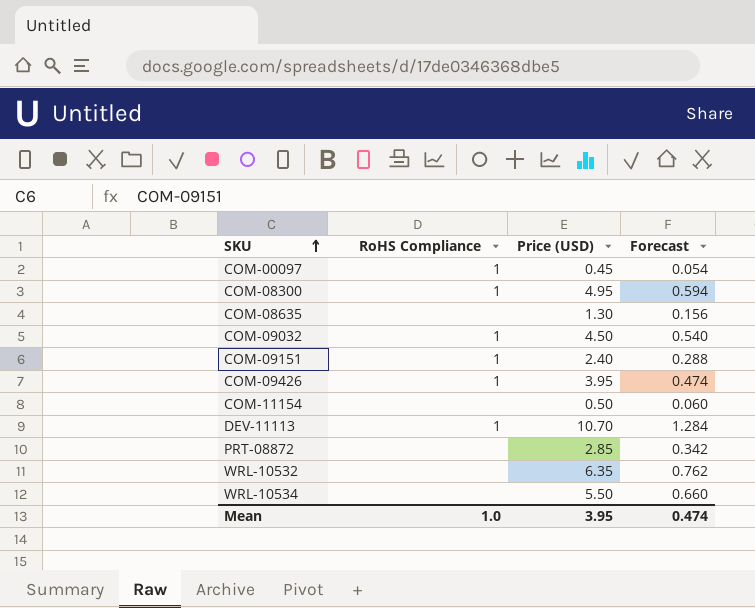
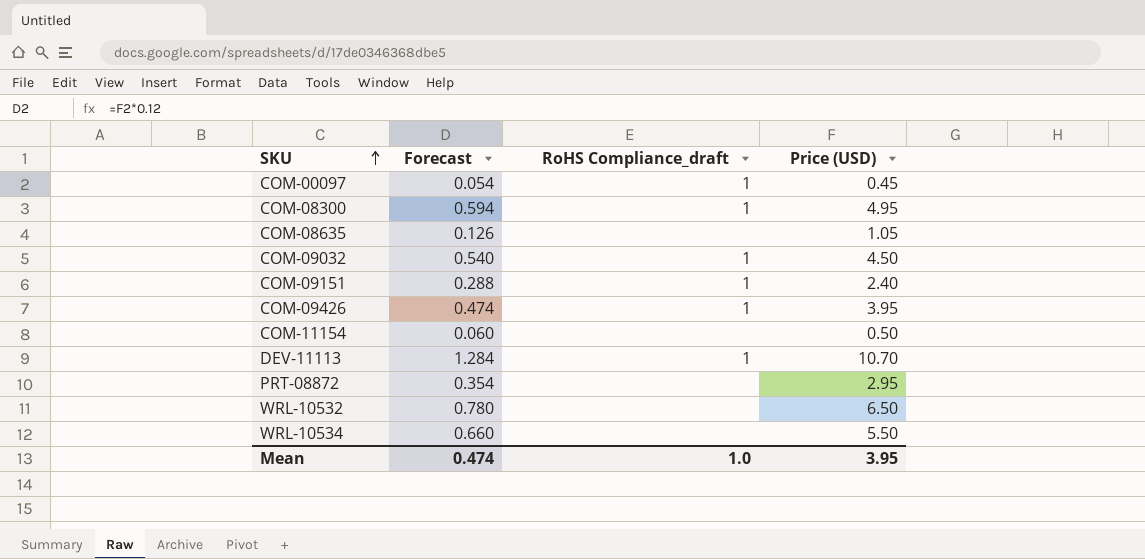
column Forecast | position: 4 -> 2
column name: RoHS Compliance -> RoHS Compliance_draft
COM-08635 | Forecast: 0.156 -> 0.126
COM-08635 | Price (USD): 1.30 -> 1.05
PRT-08872 | Forecast: 0.342 -> 0.354
PRT-08872 | Price (USD): 2.85 -> 2.95
WRL-10532 | Forecast: 0.762 -> 0.780
WRL-10532 | Price (USD): 6.35 -> 6.50

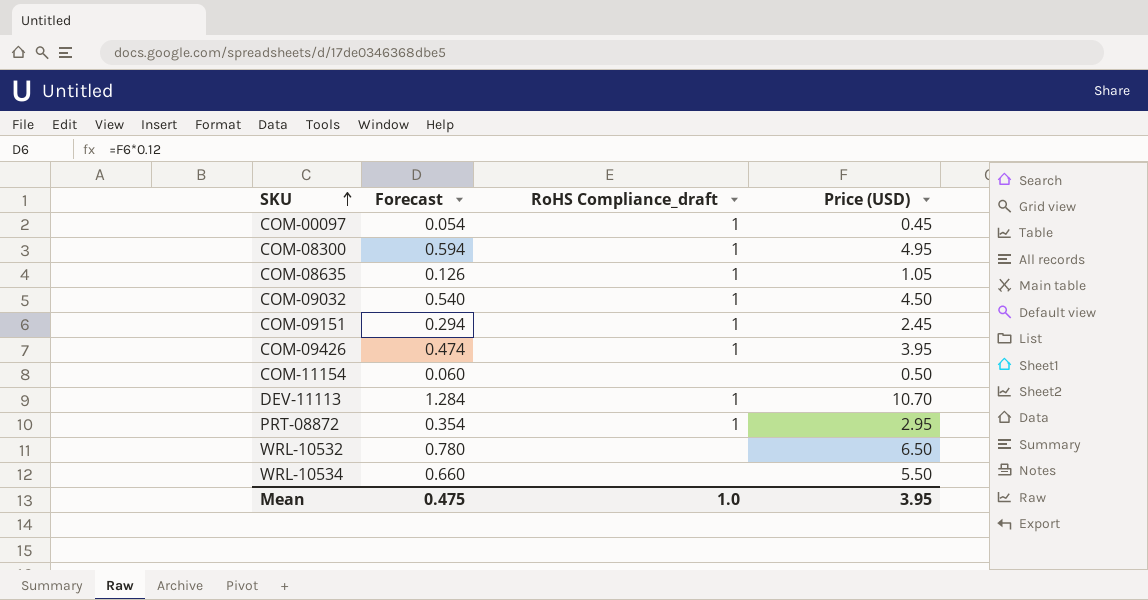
COM-08635 | RoHS Compliance_draft: none -> 1
COM-09151 | Forecast: 0.288 -> 0.294
COM-09151 | Price (USD): 2.40 -> 2.45
PRT-08872 | RoHS Compliance_draft: none -> 1
Mean | Forecast: 0.474 -> 0.475

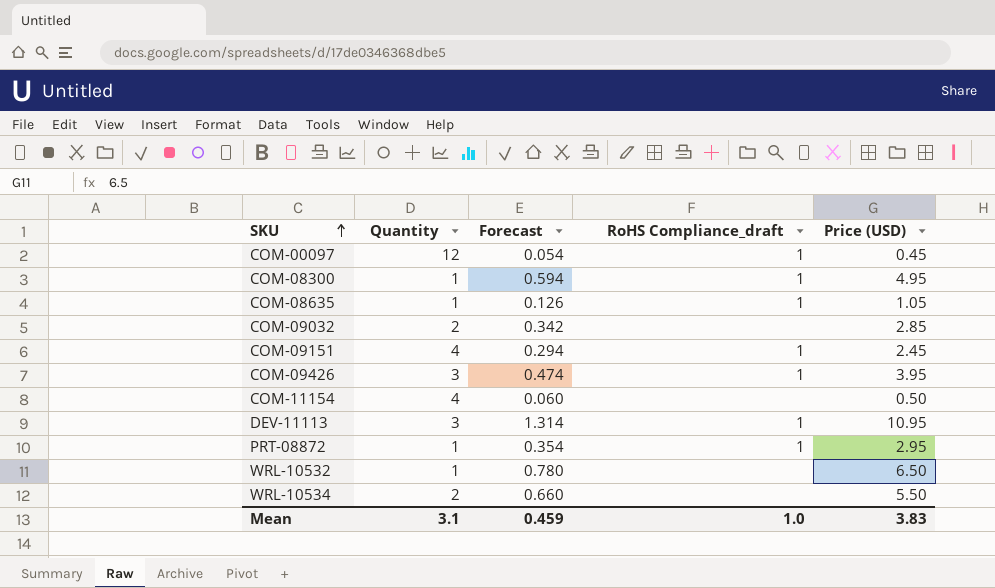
column Quantity | position: none -> 2
COM-09032 | Forecast: 0.540 -> 0.342
COM-09032 | RoHS Compliance_draft: 1 -> none
COM-09032 | Price (USD): 4.50 -> 2.85
DEV-11113 | Forecast: 1.284 -> 1.314
DEV-11113 | Price (USD): 10.70 -> 10.95
Mean | Forecast: 0.475 -> 0.459
Mean | Price (USD): 3.95 -> 3.83

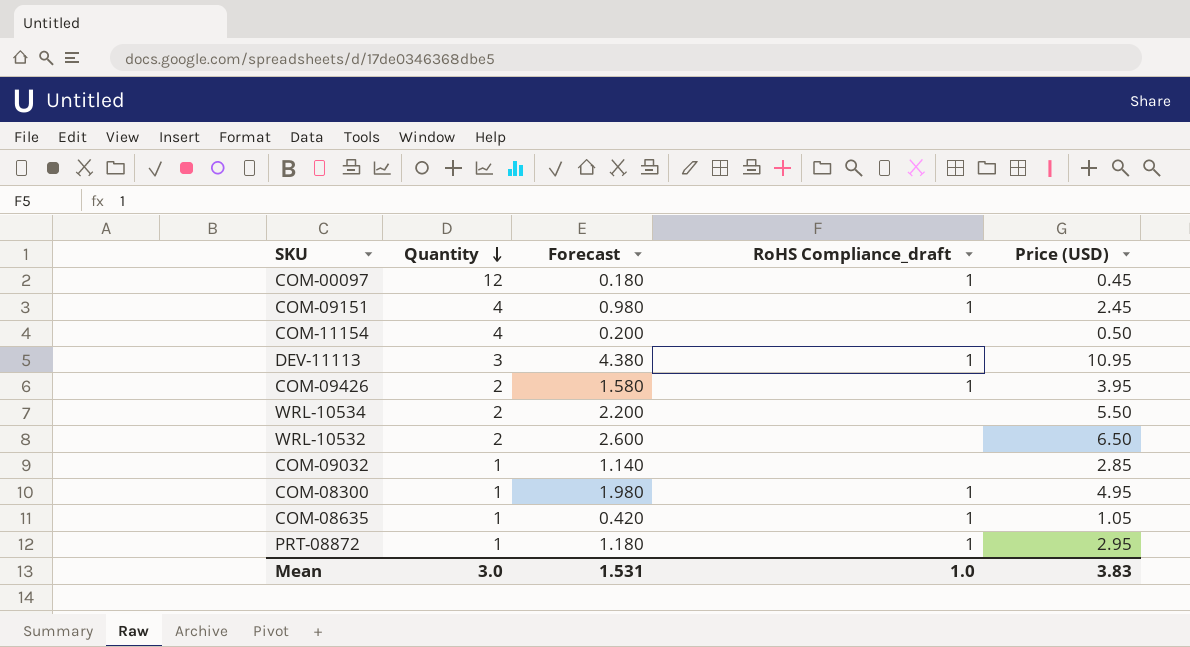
row order: SKU ascending -> Quantity descending
column Forecast | formula: [Price (USD)] * 0.12 -> [Price (USD)] * 0.4
COM-09426 | Quantity: 3 -> 2
WRL-10532 | Quantity: 1 -> 2
COM-09032 | Quantity: 2 -> 1
Mean | Quantity: 3.1 -> 3.0
Mean | Forecast: 0.459 -> 1.531

